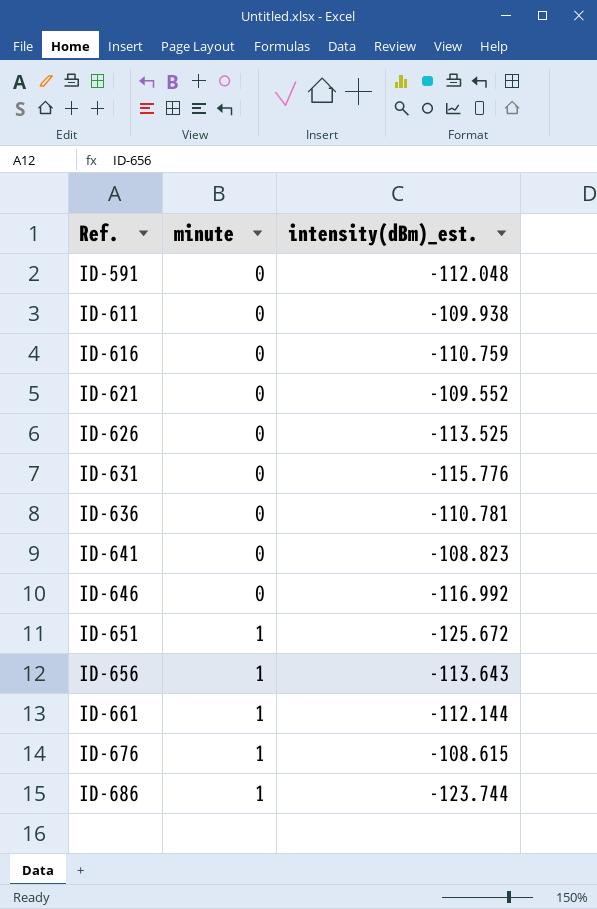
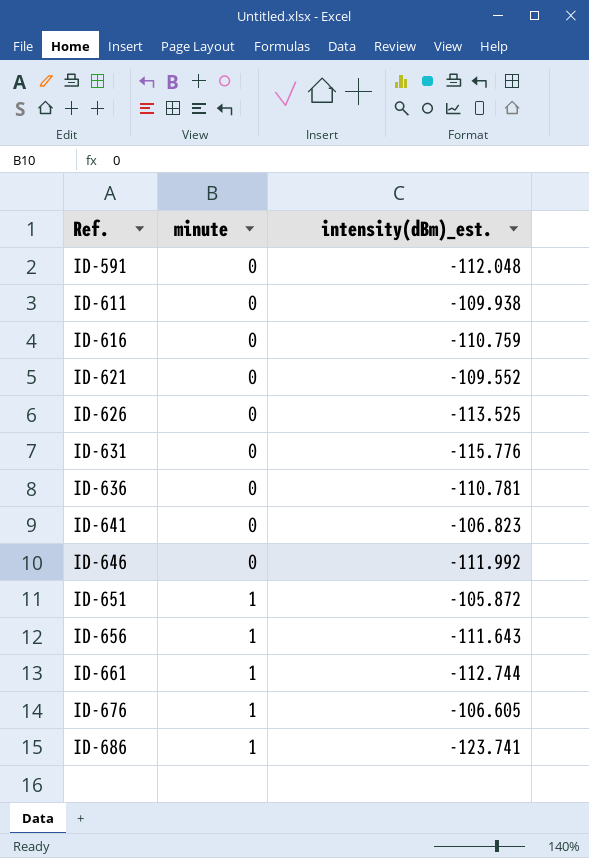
ID-641 | intensity(dBm)_est.: -108.823 -> -106.823
ID-646 | intensity(dBm)_est.: -116.992 -> -111.992
ID-651 | intensity(dBm)_est.: -125.672 -> -105.872
ID-656 | intensity(dBm)_est.: -113.643 -> -111.643
ID-661 | intensity(dBm)_est.: -112.144 -> -112.744
ID-676 | intensity(dBm)_est.: -108.615 -> -106.605
ID-686 | intensity(dBm)_est.: -123.744 -> -123.741

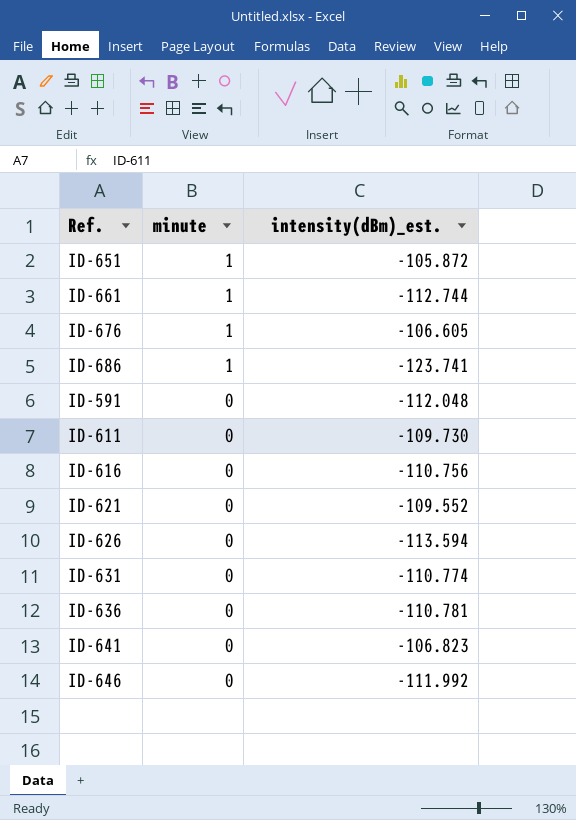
row order: Ref. ascending -> minute descending
row ID-656: 1 | -111.643 -> none
ID-611 | intensity(dBm)_est.: -109.938 -> -109.730
ID-616 | intensity(dBm)_est.: -110.759 -> -110.756
ID-626 | intensity(dBm)_est.: -113.525 -> -113.594
ID-631 | intensity(dBm)_est.: -115.776 -> -110.774

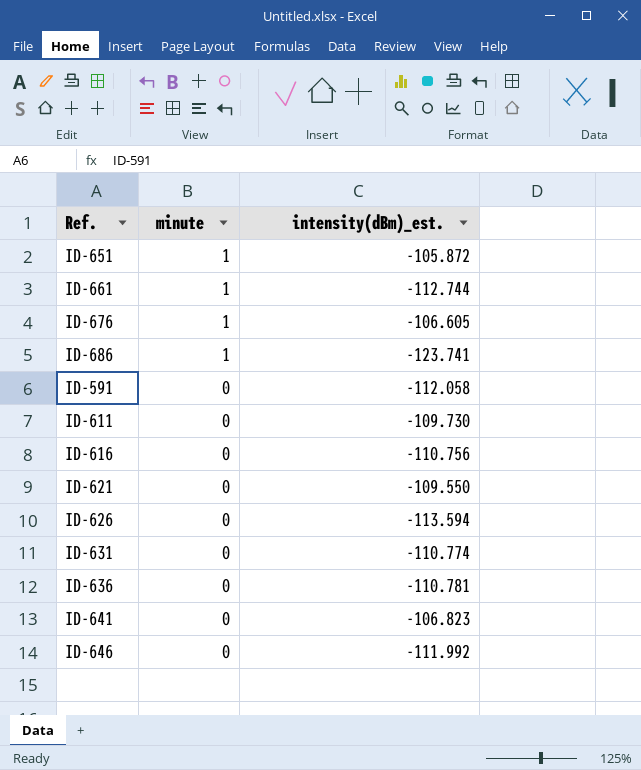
ID-591 | intensity(dBm)_est.: -112.048 -> -112.058
ID-621 | intensity(dBm)_est.: -109.552 -> -109.550

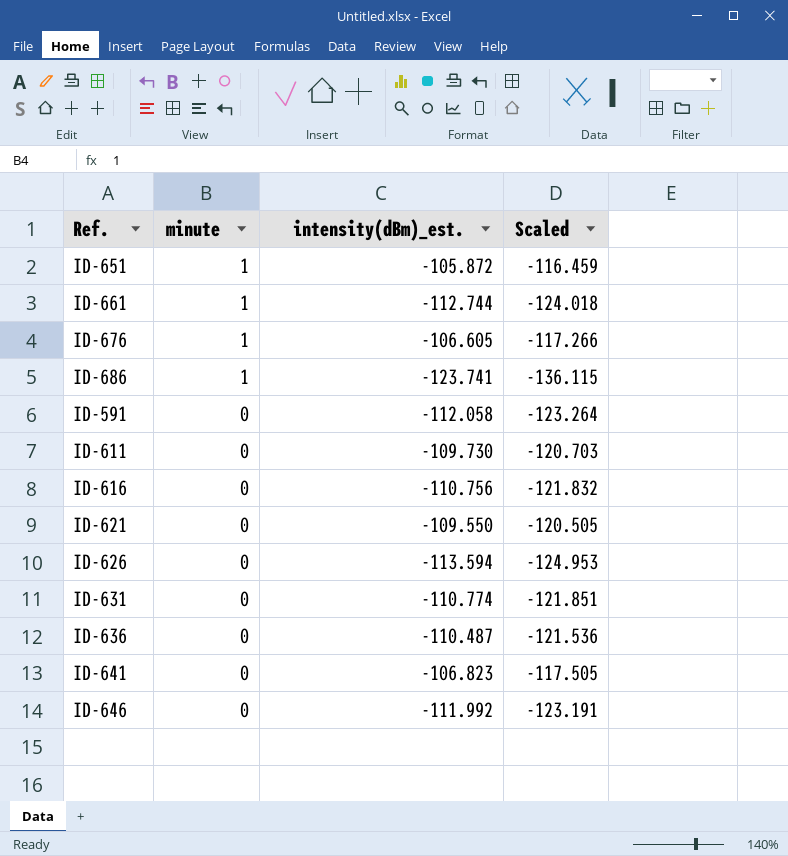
column Scaled | formula: none -> [intensity(dBm)_est.] * 1.1
ID-636 | intensity(dBm)_est.: -110.781 -> -110.487

